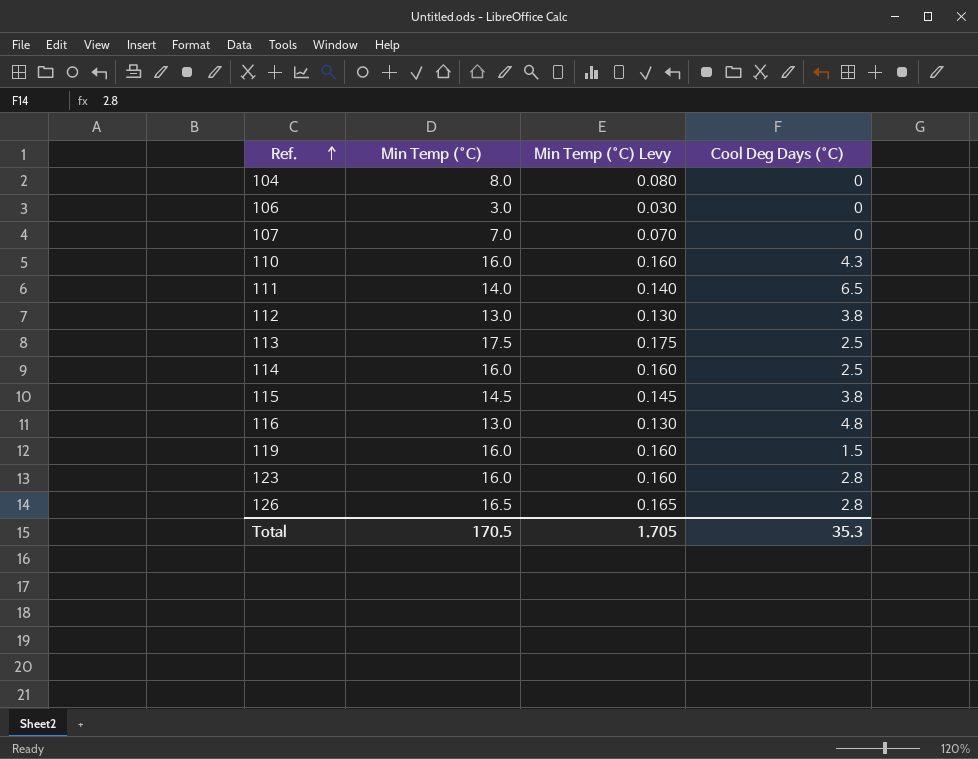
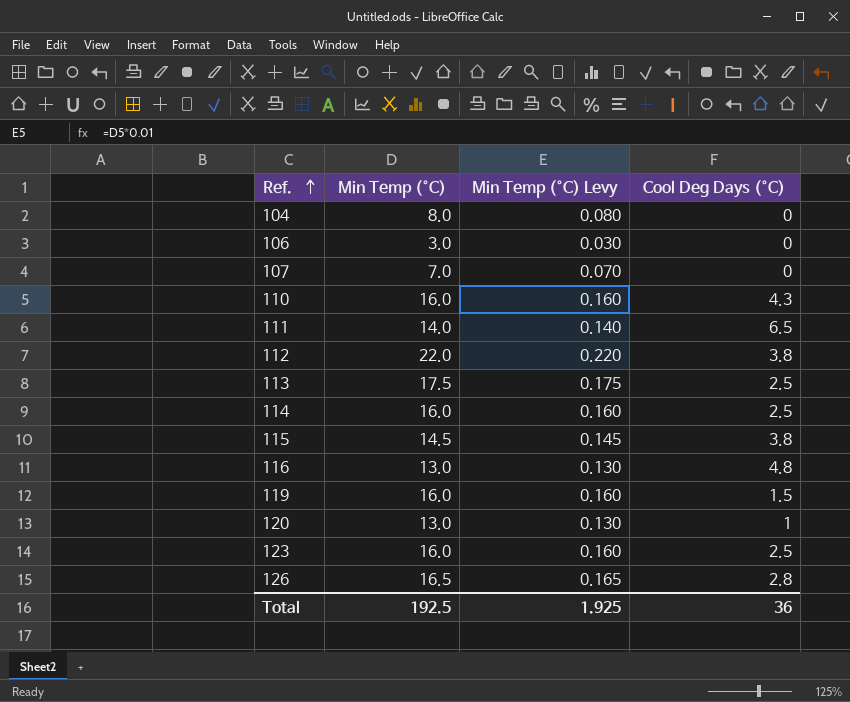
112 | Min Temp (°C): 13.0 -> 22.0
112 | Min Temp (°C) Levy: 0.130 -> 0.220
row 120: none -> 13.0 | 0.130 | 1
123 | Cool Deg Days (°C): 2.8 -> 2.5
Total | Min Temp (°C): 170.5 -> 192.5
Total | Min Temp (°C) Levy: 1.705 -> 1.925
Total | Cool Deg Days (°C): 35.3 -> 36

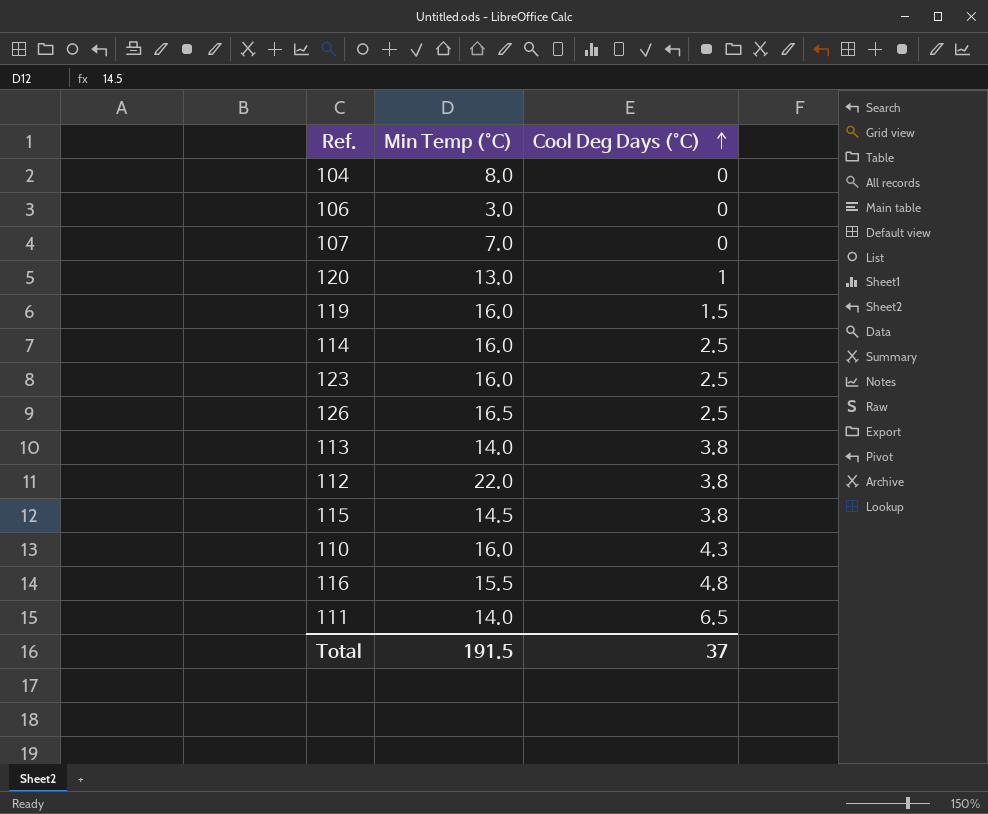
row order: Ref. ascending -> Cool Deg Days (°C) ascending
column Min Temp (°C) Levy | formula: [Min Temp (°C)] * 0.01 -> none
126 | Cool Deg Days (°C): 2.8 -> 2.5
113 | Min Temp (°C): 17.5 -> 14.0
113 | Cool Deg Days (°C): 2.5 -> 3.8
116 | Min Temp (°C): 13.0 -> 15.5
Total | Min Temp (°C): 192.5 -> 191.5
Total | Cool Deg Days (°C): 36 -> 37

